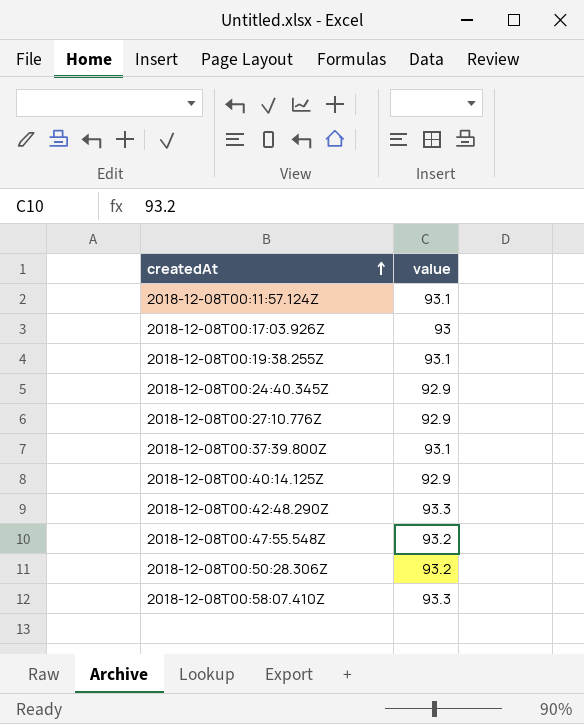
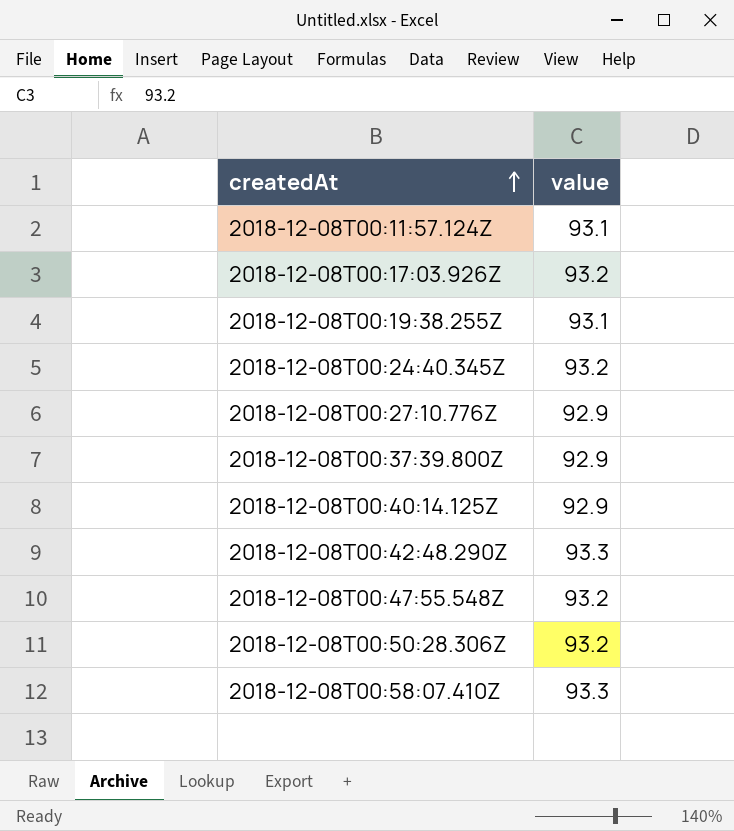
2018-12-08T00:17:03.926Z | value: 93 -> 93.2
2018-12-08T00:24:40.345Z | value: 92.9 -> 93.2
2018-12-08T00:37:39.800Z | value: 93.1 -> 92.9

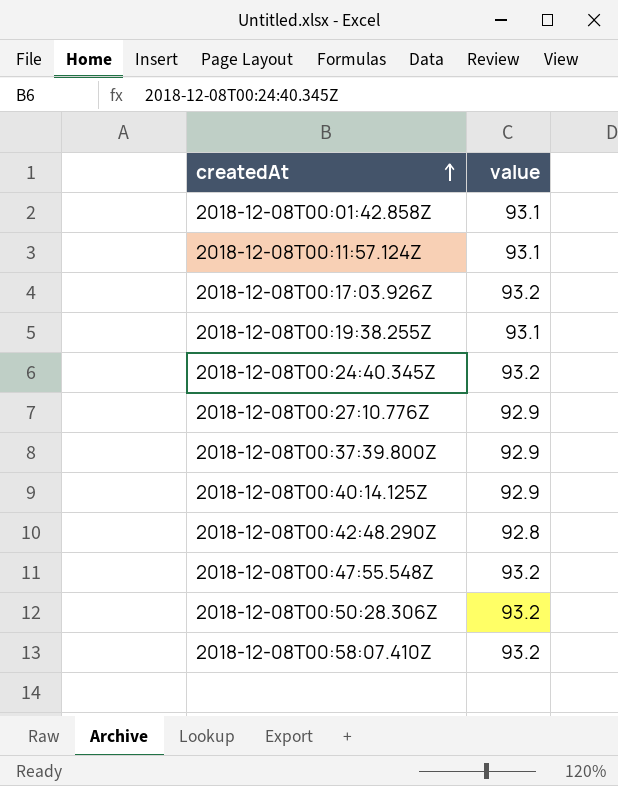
row 2018-12-08T00:01:42.858Z: none -> 93.1
2018-12-08T00:42:48.290Z | value: 93.3 -> 92.8
2018-12-08T00:58:07.410Z | value: 93.3 -> 93.2

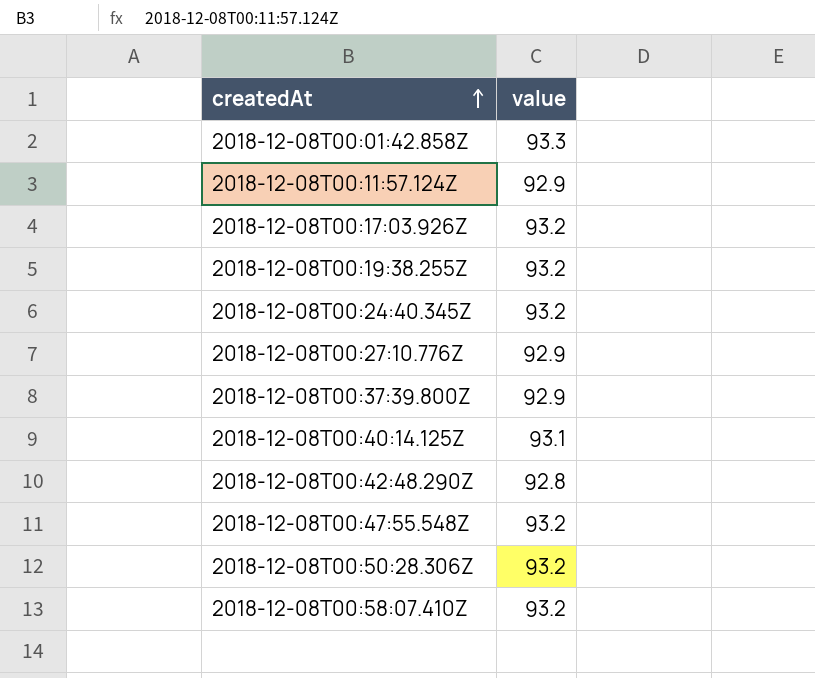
2018-12-08T00:01:42.858Z | value: 93.1 -> 93.3
2018-12-08T00:11:57.124Z | value: 93.1 -> 92.9
2018-12-08T00:19:38.255Z | value: 93.1 -> 93.2
2018-12-08T00:40:14.125Z | value: 92.9 -> 93.1

